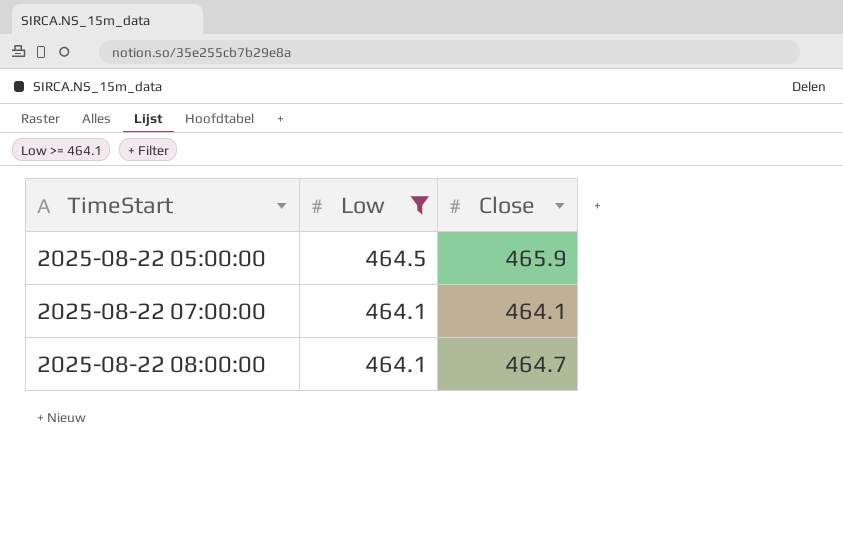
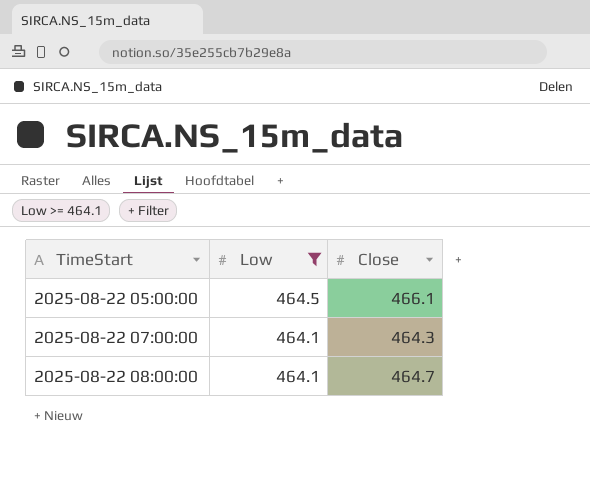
2025-08-22 05:00:00 | Close: 465.9 -> 466.1
2025-08-22 07:00:00 | Close: 464.1 -> 464.3

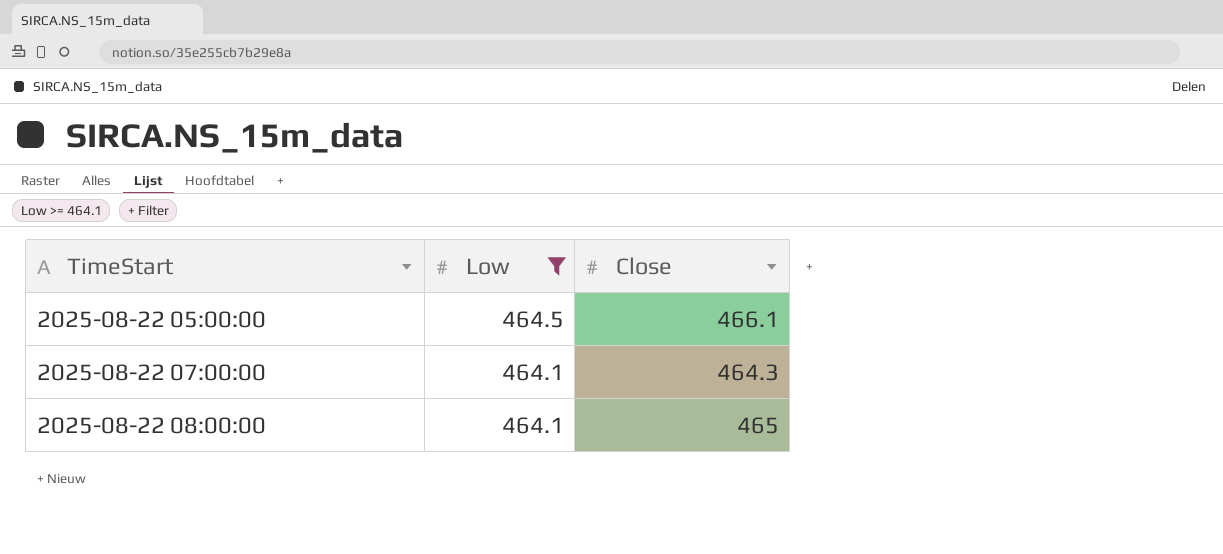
2025-08-22 08:00:00 | Close: 464.7 -> 465

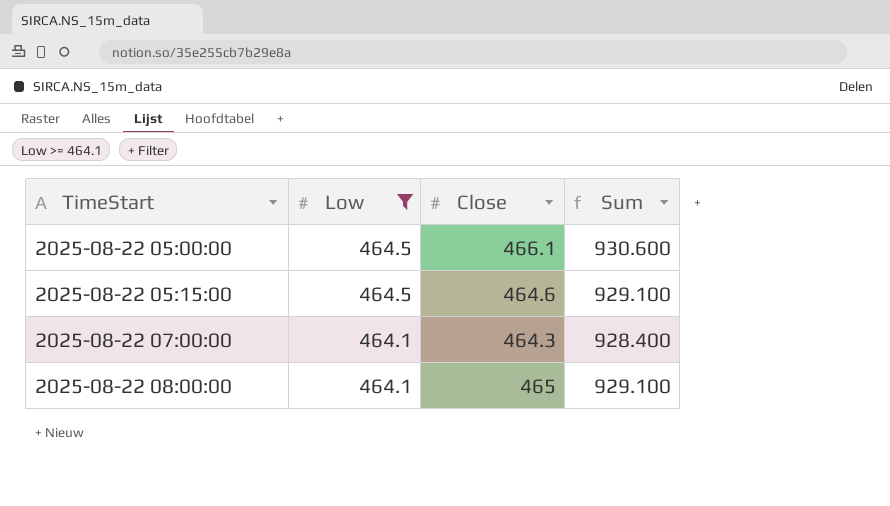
column Sum | formula: none -> [Low] + [Close]
row 2025-08-22 05:15:00: none -> 464.5 | 464.6 | 929.100

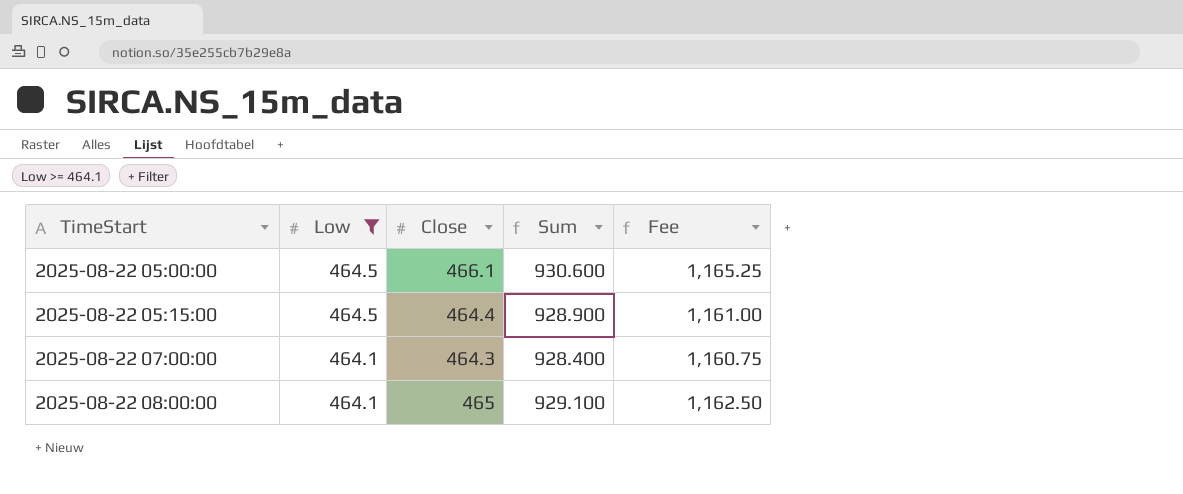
column Fee | formula: none -> [Close] * 2.5
2025-08-22 05:15:00 | Close: 464.6 -> 464.4
2025-08-22 05:15:00 | Sum: 929.100 -> 928.900

